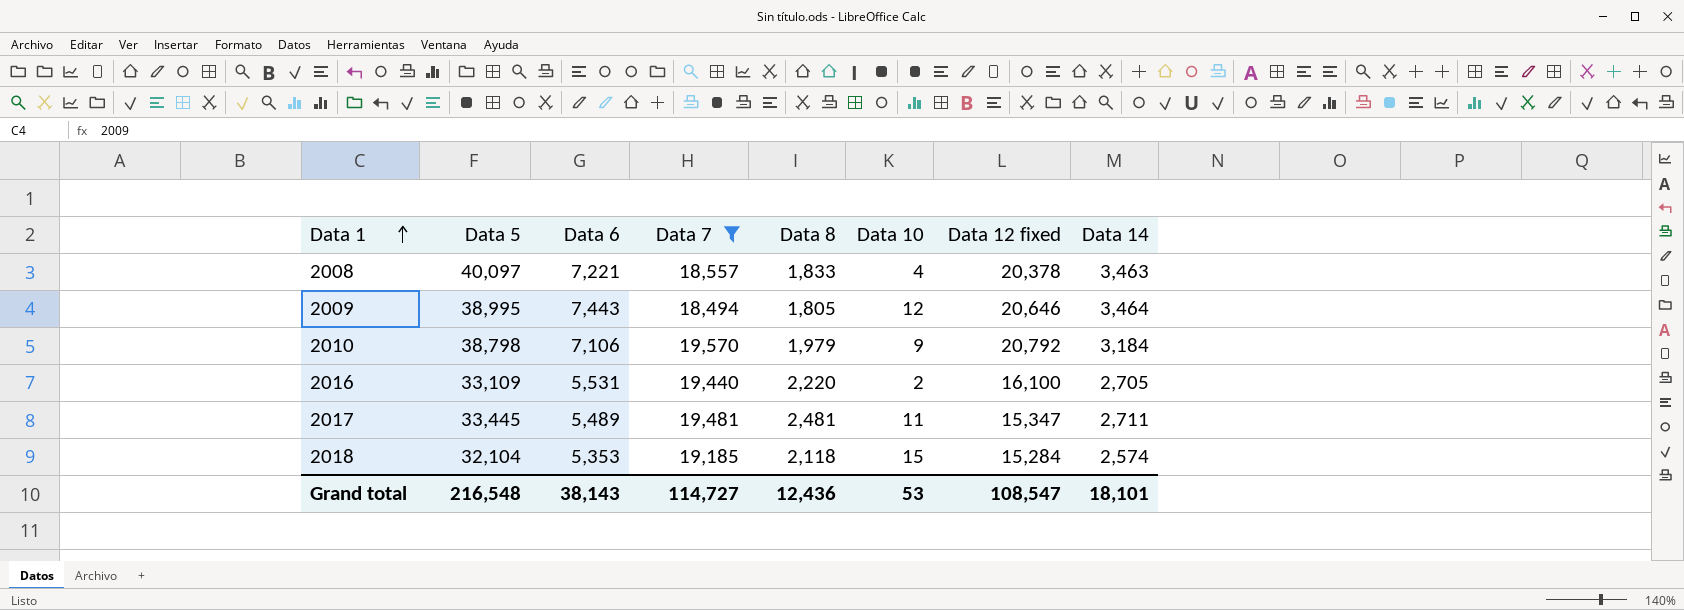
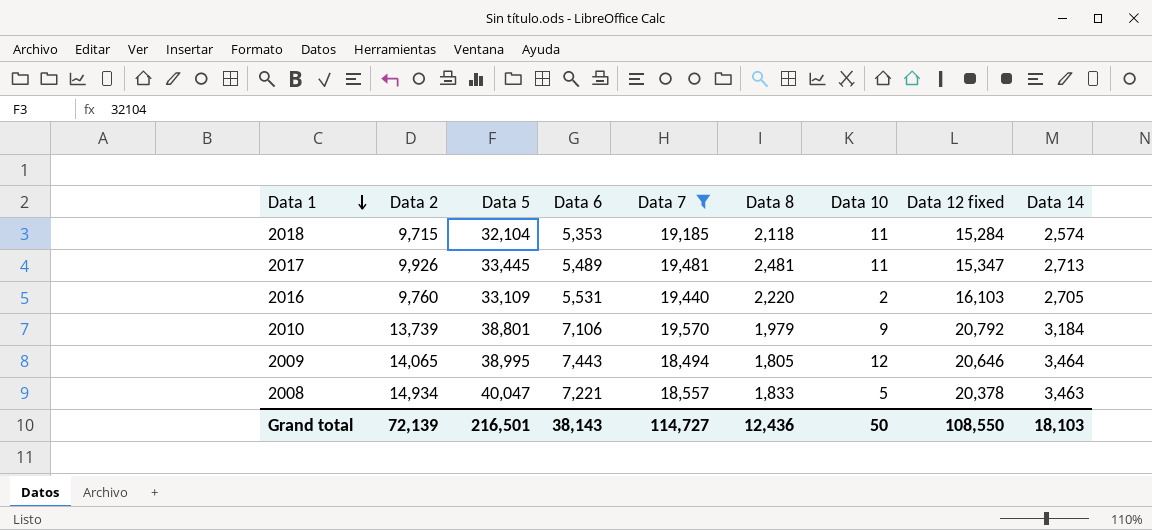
row order: Data 1 ascending -> Data 1 descending
column Data 2 | position: none -> 2
2018 | Data 10: 15 -> 11
2017 | Data 14: 2,711 -> 2,713
2016 | Data 12 fixed: 16,100 -> 16,103
2010 | Data 5: 38,798 -> 38,801
2008 | Data 5: 40,097 -> 40,047
2008 | Data 10: 4 -> 5
Grand total | Data 5: 216,548 -> 216,501
Grand total | Data 10: 53 -> 50
Grand total | Data 12 fixed: 108,547 -> 108,550
Grand total | Data 14: 18,101 -> 18,103

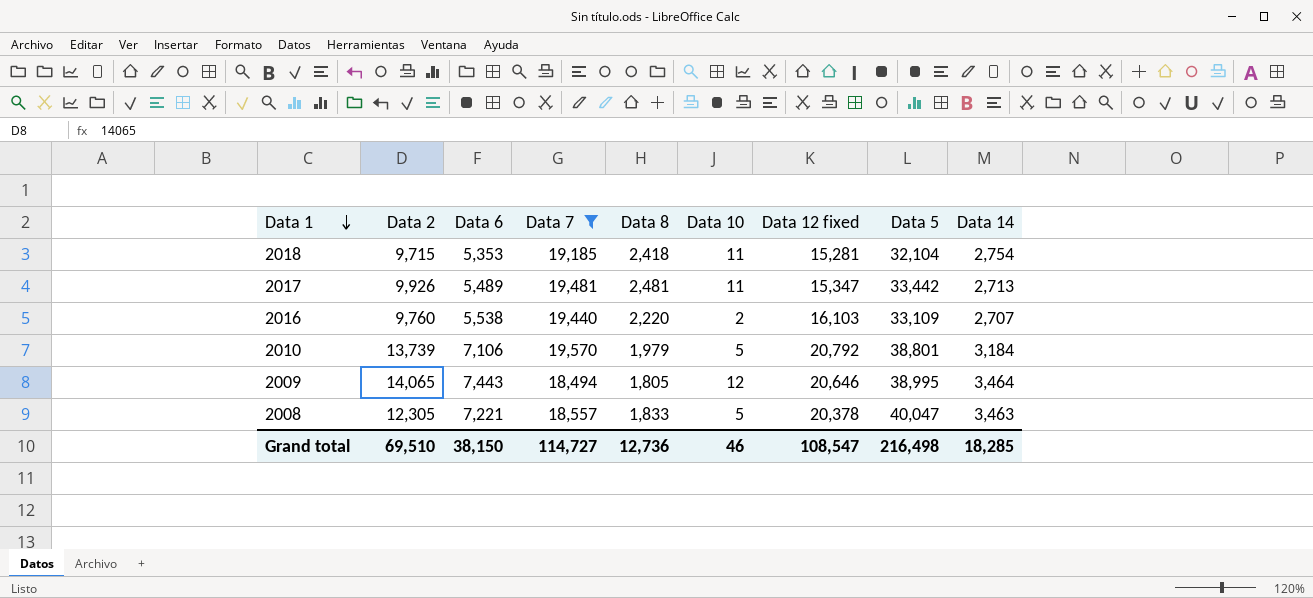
column Data 5 | position: 3 -> 8
2018 | Data 8: 2,118 -> 2,418
2018 | Data 12 fixed: 15,284 -> 15,281
2018 | Data 14: 2,574 -> 2,754
2017 | Data 5: 33,445 -> 33,442
2016 | Data 6: 5,531 -> 5,538
2016 | Data 14: 2,705 -> 2,707
2010 | Data 10: 9 -> 5
2008 | Data 2: 14,934 -> 12,305
Grand total | Data 2: 72,139 -> 69,510
Grand total | Data 6: 38,143 -> 38,150
Grand total | Data 8: 12,436 -> 12,736
Grand total | Data 10: 50 -> 46
Grand total | Data 12 fixed: 108,550 -> 108,547
Grand total | Data 5: 216,501 -> 216,498
Grand total | Data 14: 18,103 -> 18,285

